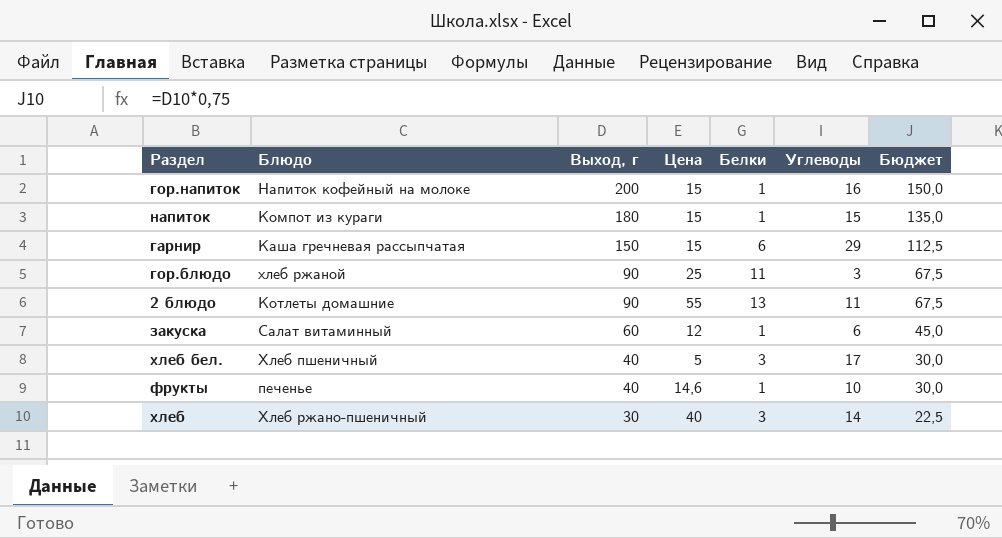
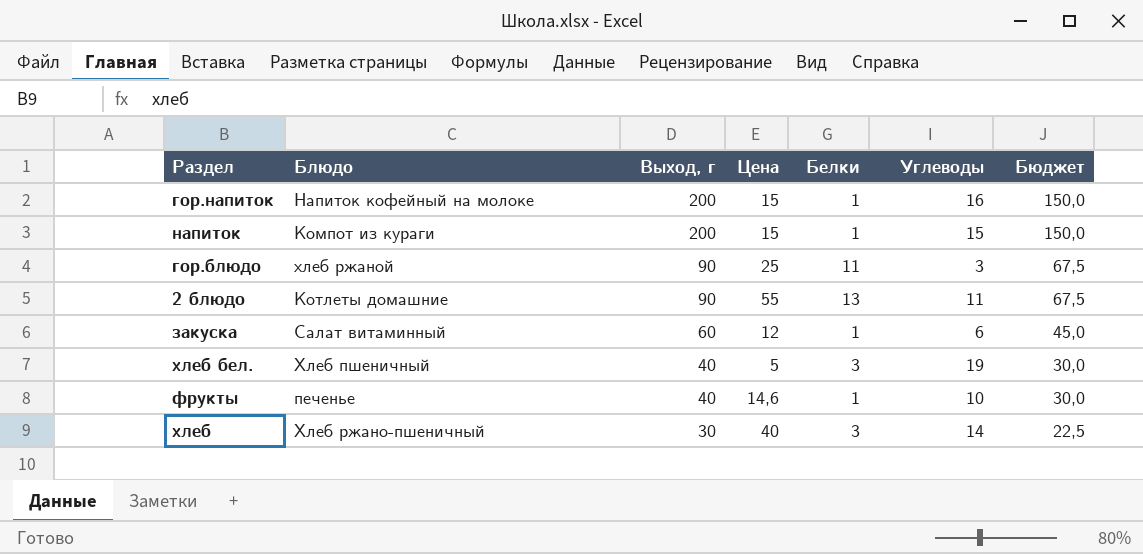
row гарнир: Каша гречневая рассыпчатая | 150 | 15 | 6 | 29 | 112,5 -> none
напиток | Выход, г: 180 -> 200
напиток | Бюджет: 135,0 -> 150,0
хлеб бел. | Углеводы: 17 -> 19

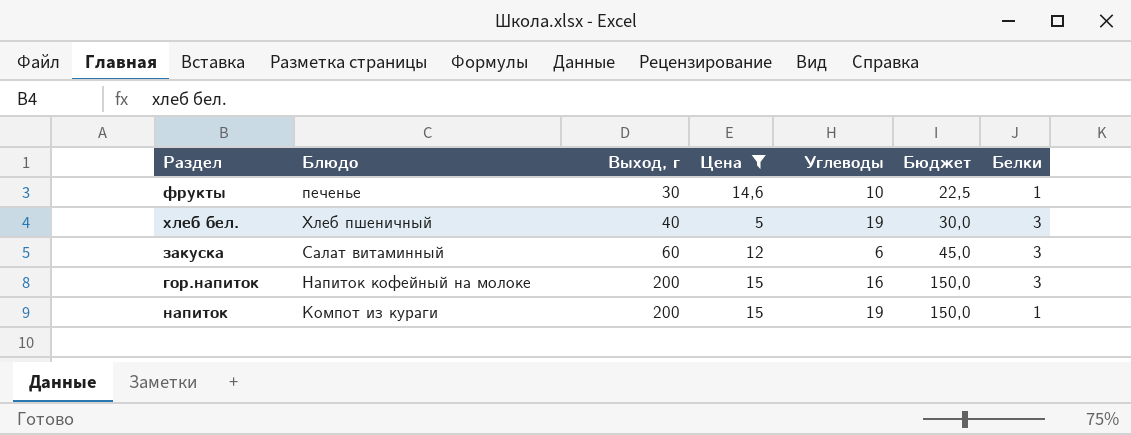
filter: none -> Цена <= 15
row order: Выход, г descending -> Выход, г ascending
column Белки | position: 5 -> 7
фрукты | Выход, г: 40 -> 30
фрукты | Бюджет: 30,0 -> 22,5
закуска | Белки: 1 -> 3
гор.напиток | Белки: 1 -> 3
напиток | Углеводы: 15 -> 19

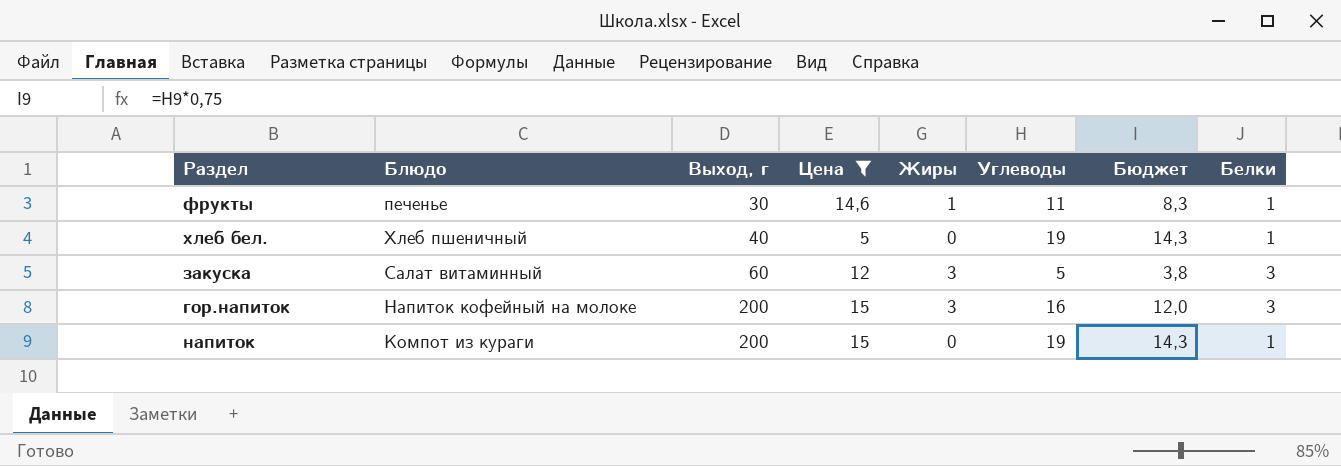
column Жиры | position: none -> 5
column Бюджет | formula: [Выход, г] * 0,75 -> [Углеводы] * 0,75
фрукты | Углеводы: 10 -> 11
хлеб бел. | Белки: 3 -> 1
закуска | Углеводы: 6 -> 5

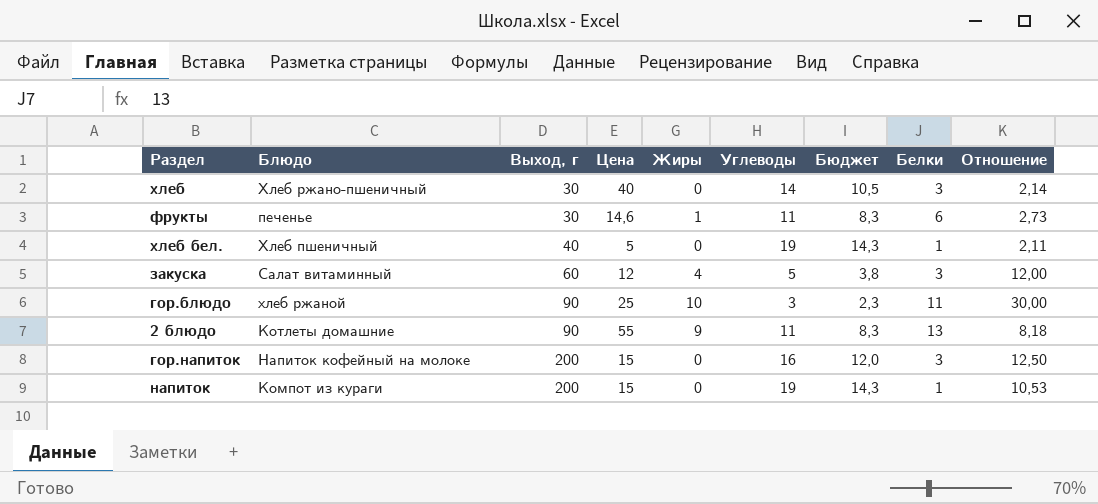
filter: Цена <= 15 -> none
column Отношение | formula: none -> [Выход, г] / [Углеводы]
фрукты | Белки: 1 -> 6
закуска | Жиры: 3 -> 4
гор.напиток | Жиры: 3 -> 0

